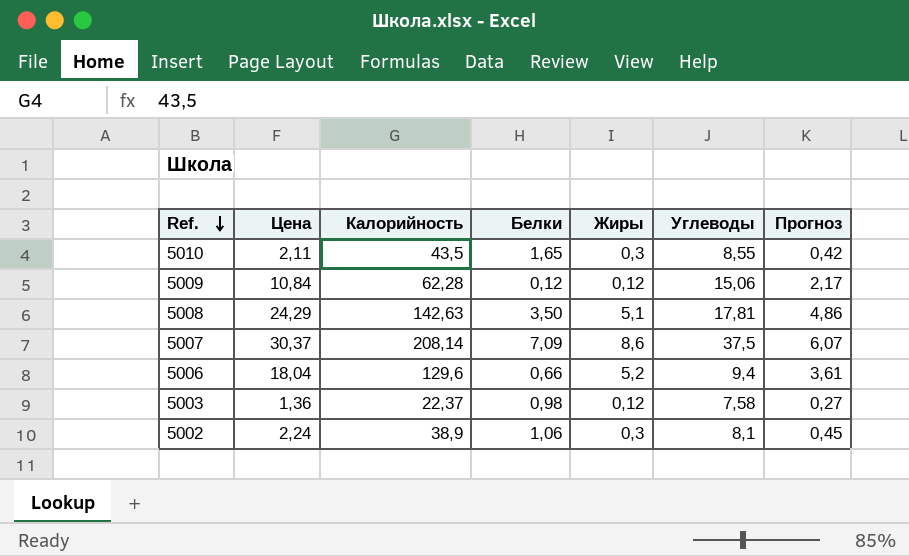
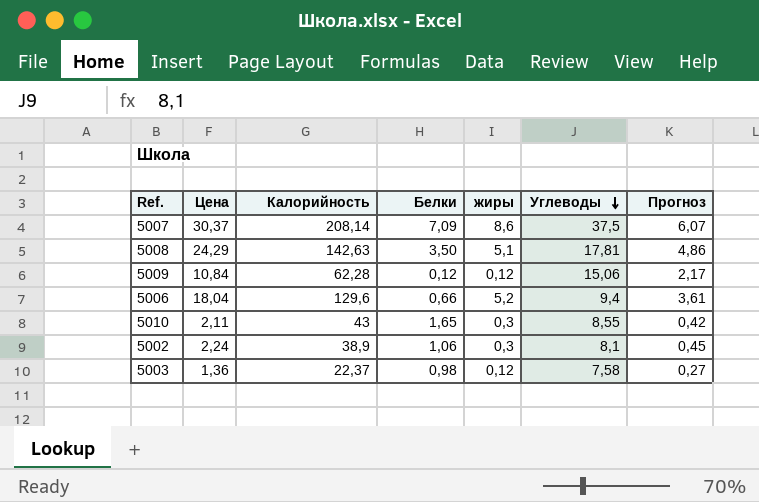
row order: Ref. descending -> Углеводы descending
column name: Жиры -> жиры
5010 | Калорийность: 43,5 -> 43

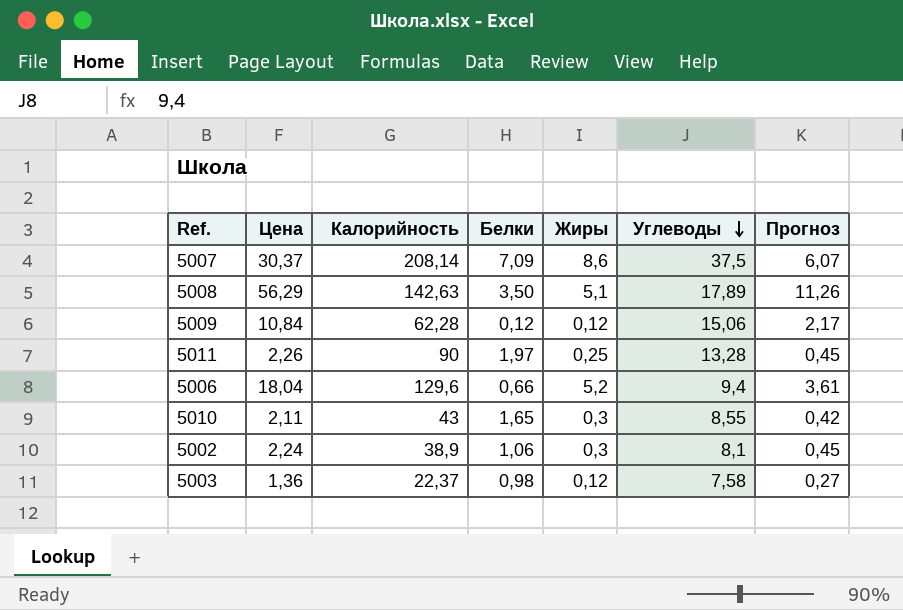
column name: жиры -> Жиры
5008 | Цена: 24,29 -> 56,29
5008 | Углеводы: 17,81 -> 17,89
5008 | Прогноз: 4,86 -> 11,26
row 5011: none -> 2,26 | 90 | 1,97 | 0,25 | 13,28 | 0,45

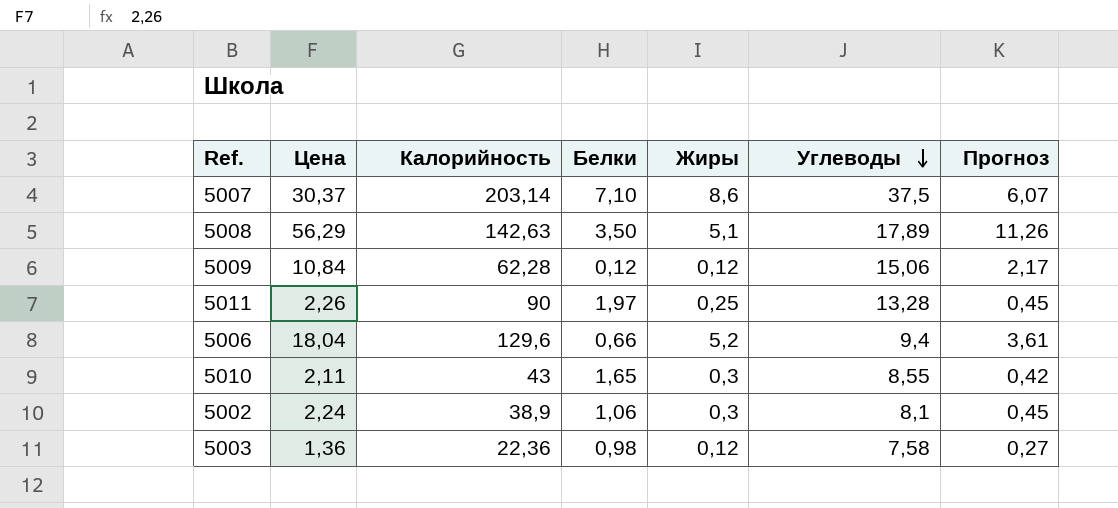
5007 | Калорийность: 208,14 -> 203,14
5007 | Белки: 7,09 -> 7,10
5003 | Калорийность: 22,37 -> 22,36

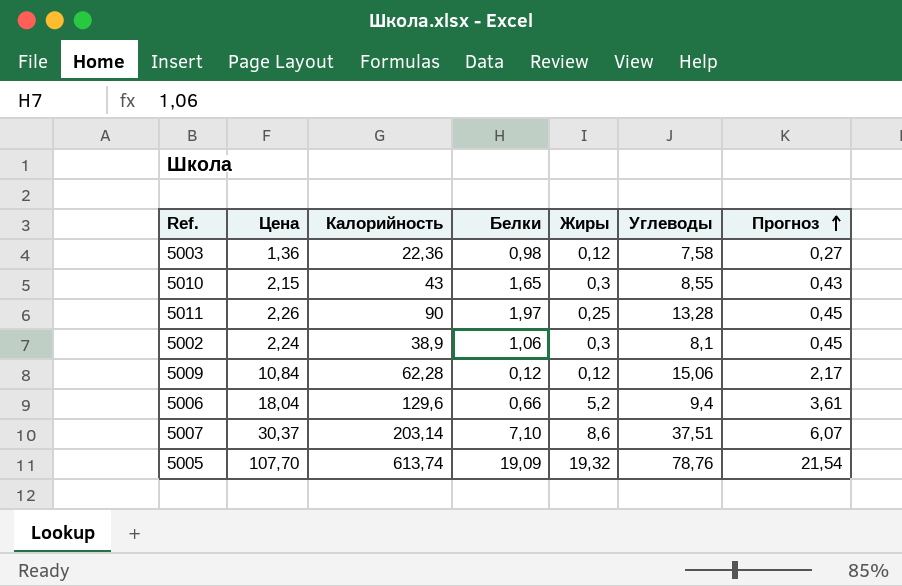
row order: Углеводы descending -> Прогноз ascending
row 5008: 56,29 | 142,63 | 3,50 | 5,1 | 17,89 | 11,26 -> none
5010 | Цена: 2,11 -> 2,15
5010 | Прогноз: 0,42 -> 0,43
5007 | Углеводы: 37,5 -> 37,51
row 5005: none -> 107,70 | 613,74 | 19,09 | 19,32 | 78,76 | 21,54

